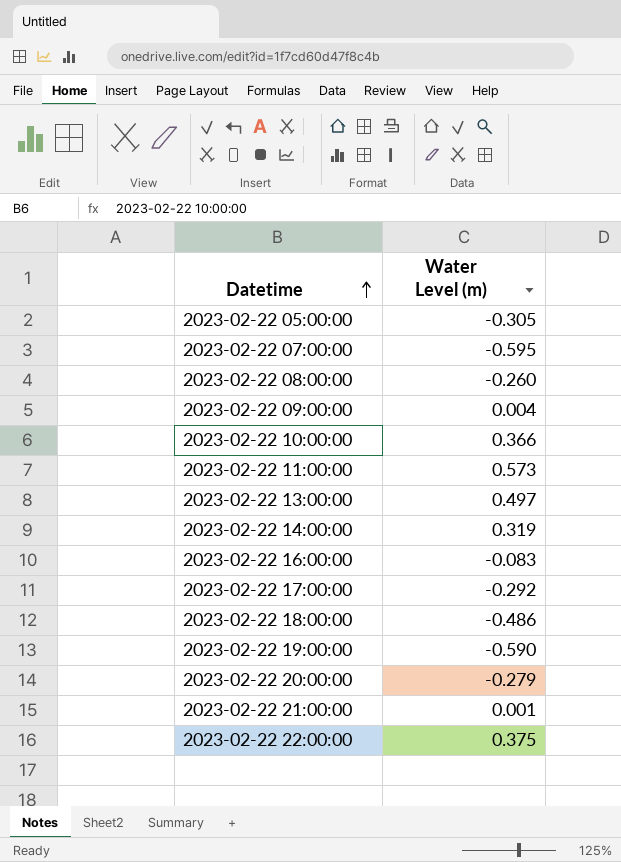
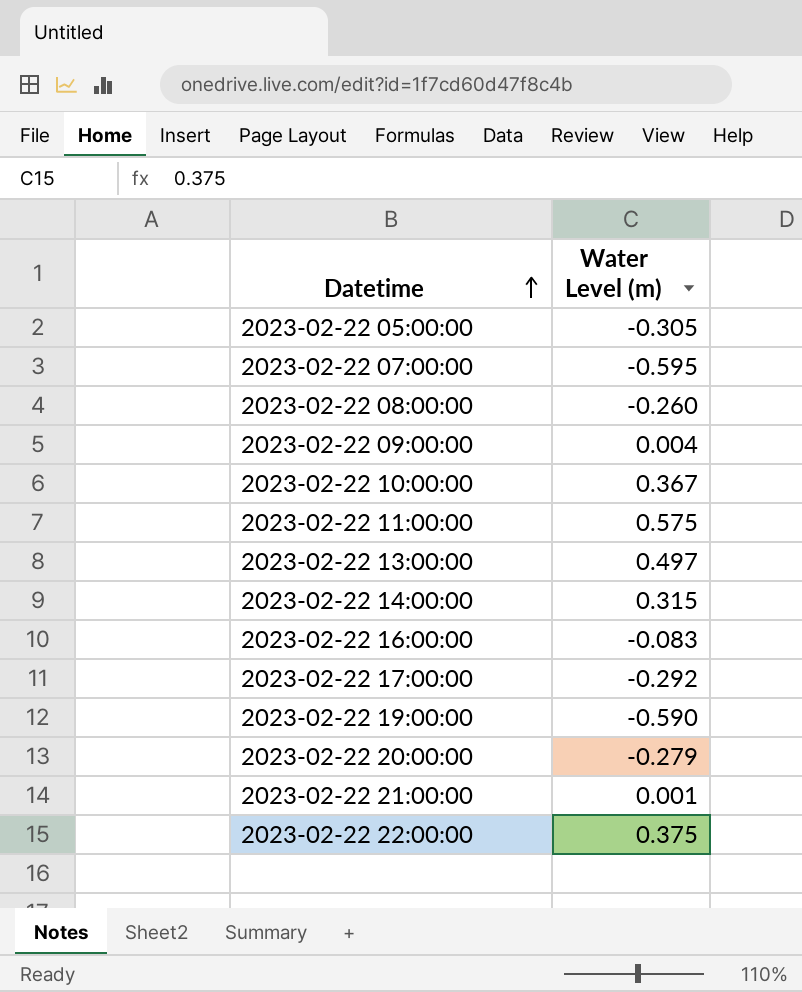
row 2023-02-22 18:00:00: -0.486 -> none
2023-02-22 10:00:00 | Water Level (m): 0.366 -> 0.367
2023-02-22 11:00:00 | Water Level (m): 0.573 -> 0.575
2023-02-22 14:00:00 | Water Level (m): 0.319 -> 0.315

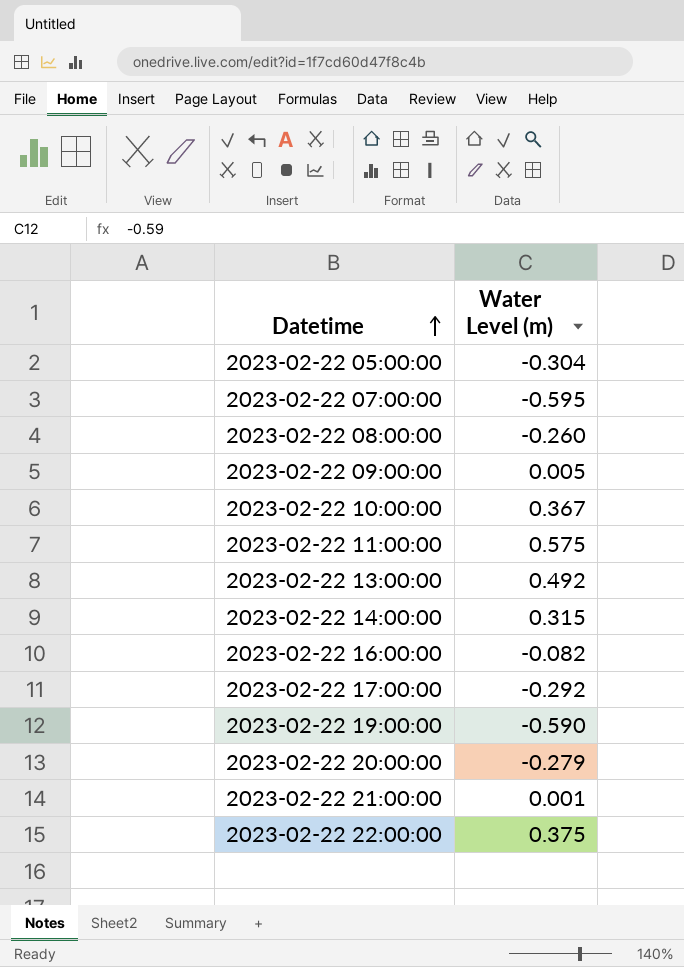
2023-02-22 05:00:00 | Water Level (m): -0.305 -> -0.304
2023-02-22 09:00:00 | Water Level (m): 0.004 -> 0.005
2023-02-22 13:00:00 | Water Level (m): 0.497 -> 0.492
2023-02-22 16:00:00 | Water Level (m): -0.083 -> -0.082

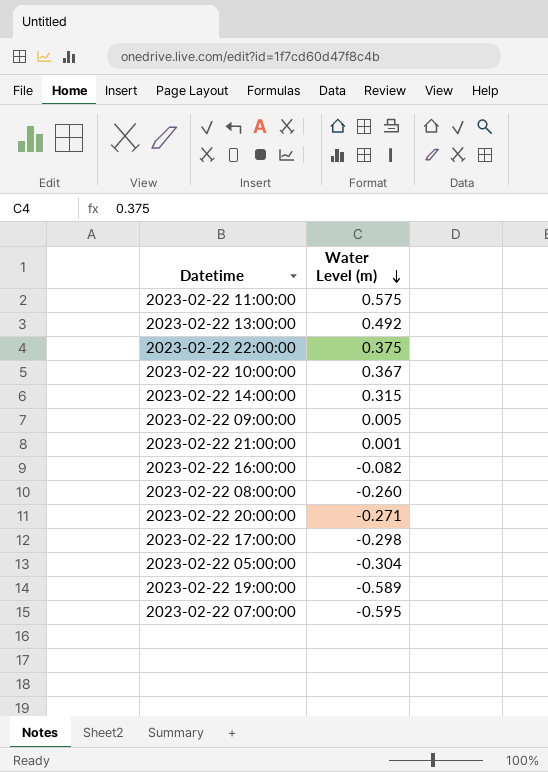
row order: Datetime ascending -> Water Level (m) descending
2023-02-22 20:00:00 | Water Level (m): -0.279 -> -0.271
2023-02-22 17:00:00 | Water Level (m): -0.292 -> -0.298
2023-02-22 19:00:00 | Water Level (m): -0.590 -> -0.589

